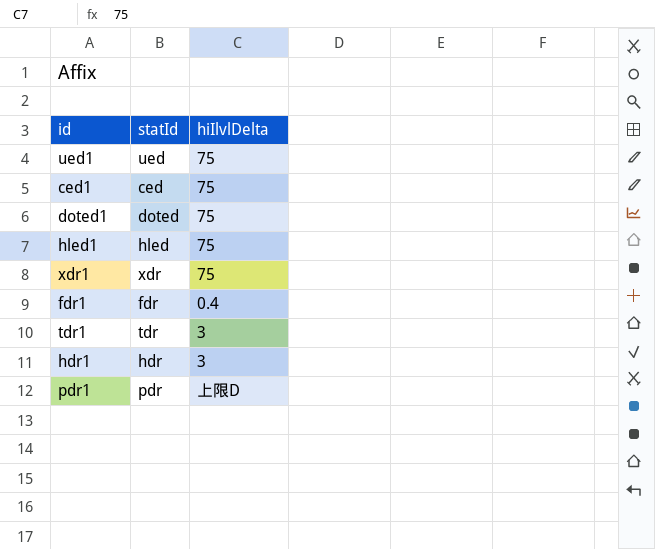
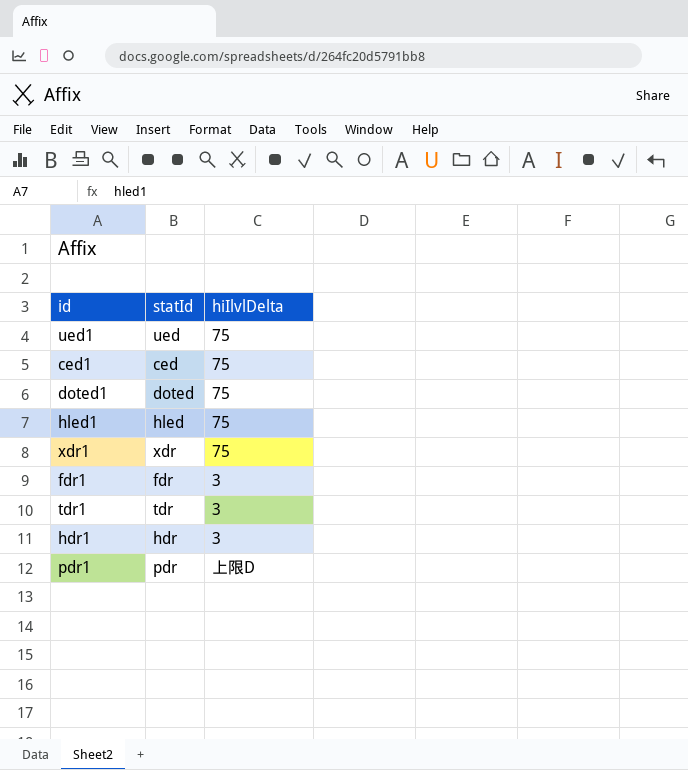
fdr1 | hiIlvlDelta: 0.4 -> 3

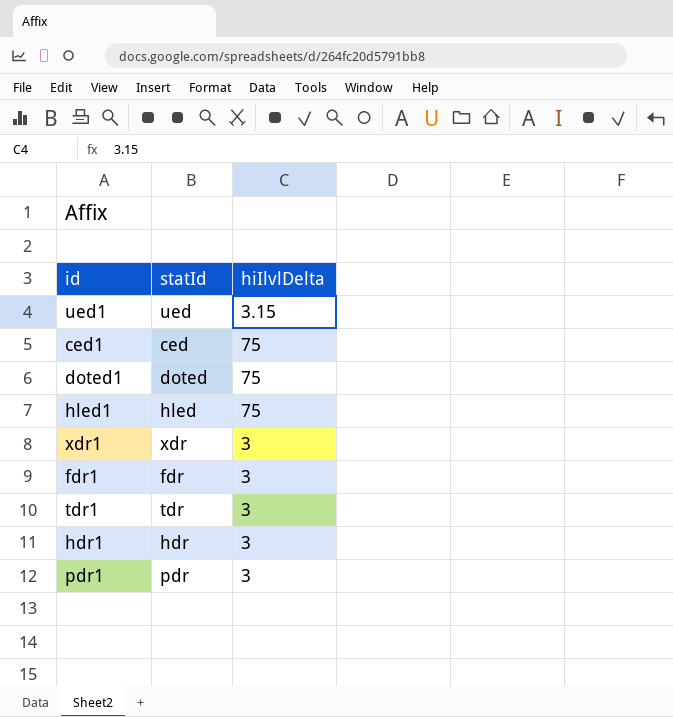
ued1 | hiIlvlDelta: 75 -> 3.15
xdr1 | hiIlvlDelta: 75 -> 3
pdr1 | hiIlvlDelta: 上限D -> 3

